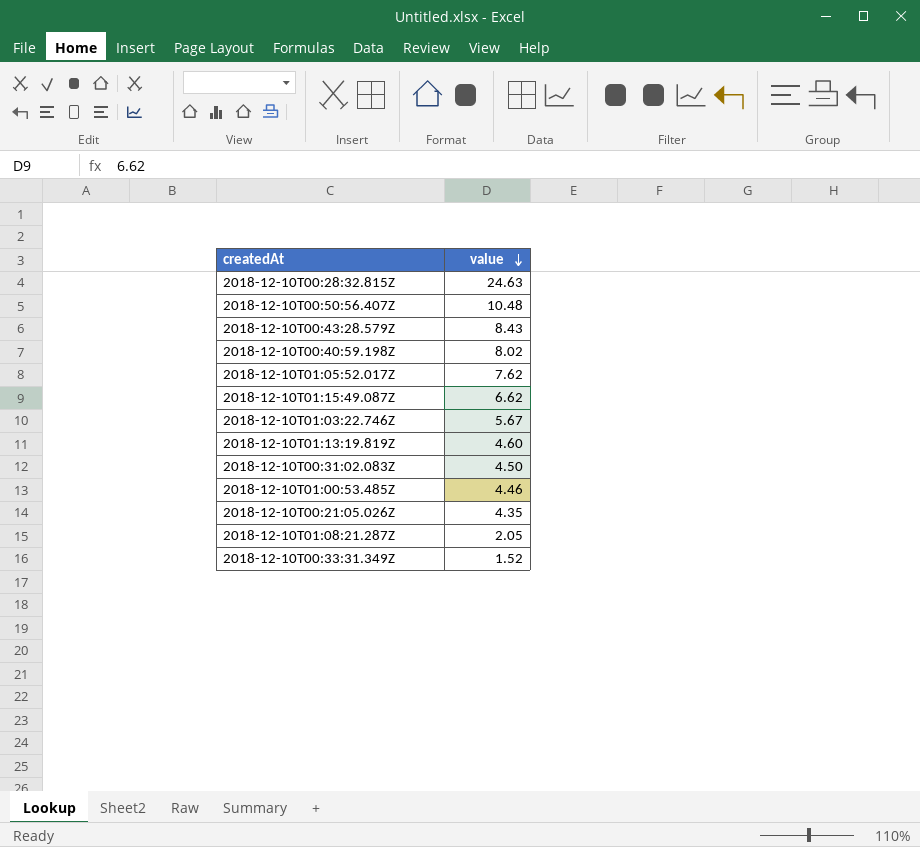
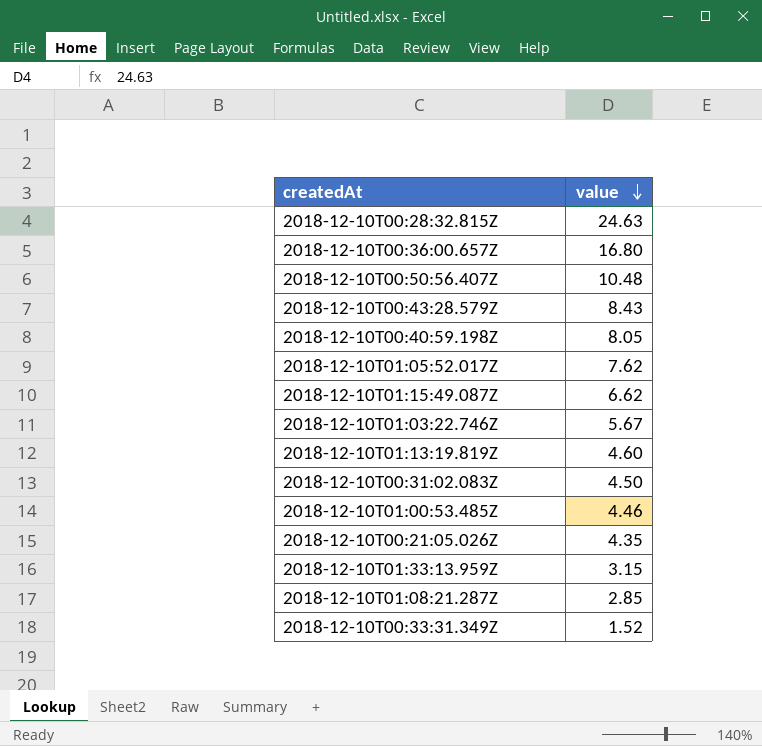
row 2018-12-10T00:36:00.657Z: none -> 16.80
2018-12-10T00:40:59.198Z | value: 8.02 -> 8.05
row 2018-12-10T01:33:13.959Z: none -> 3.15
2018-12-10T01:08:21.287Z | value: 2.05 -> 2.85

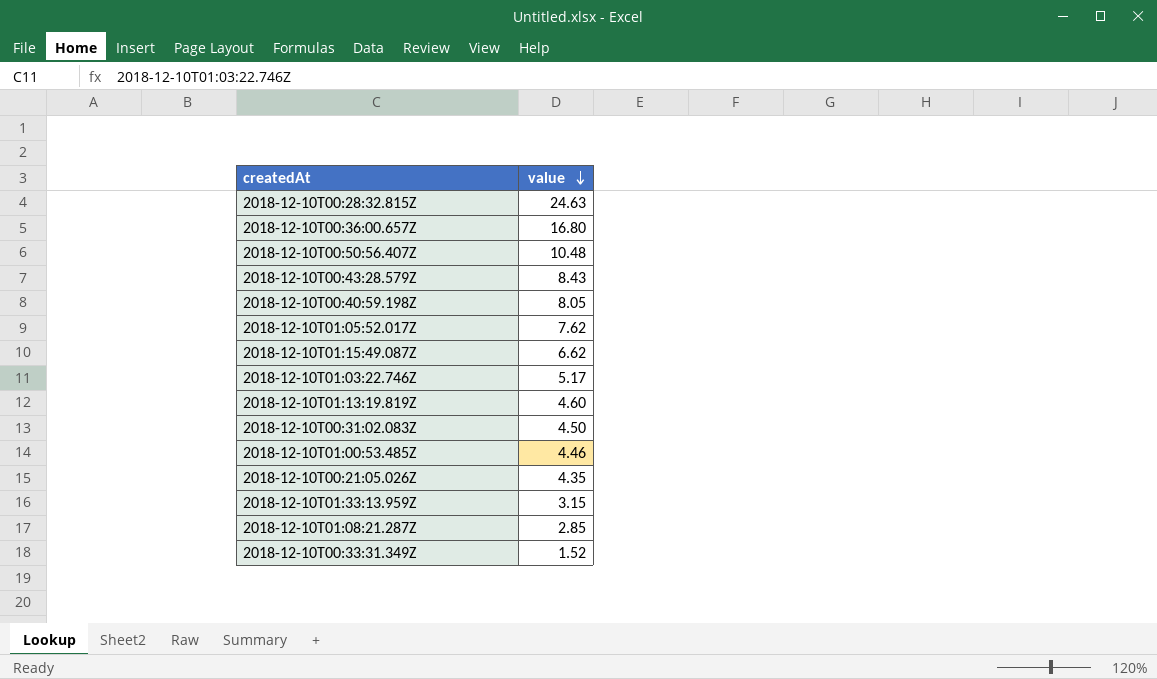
2018-12-10T01:03:22.746Z | value: 5.67 -> 5.17

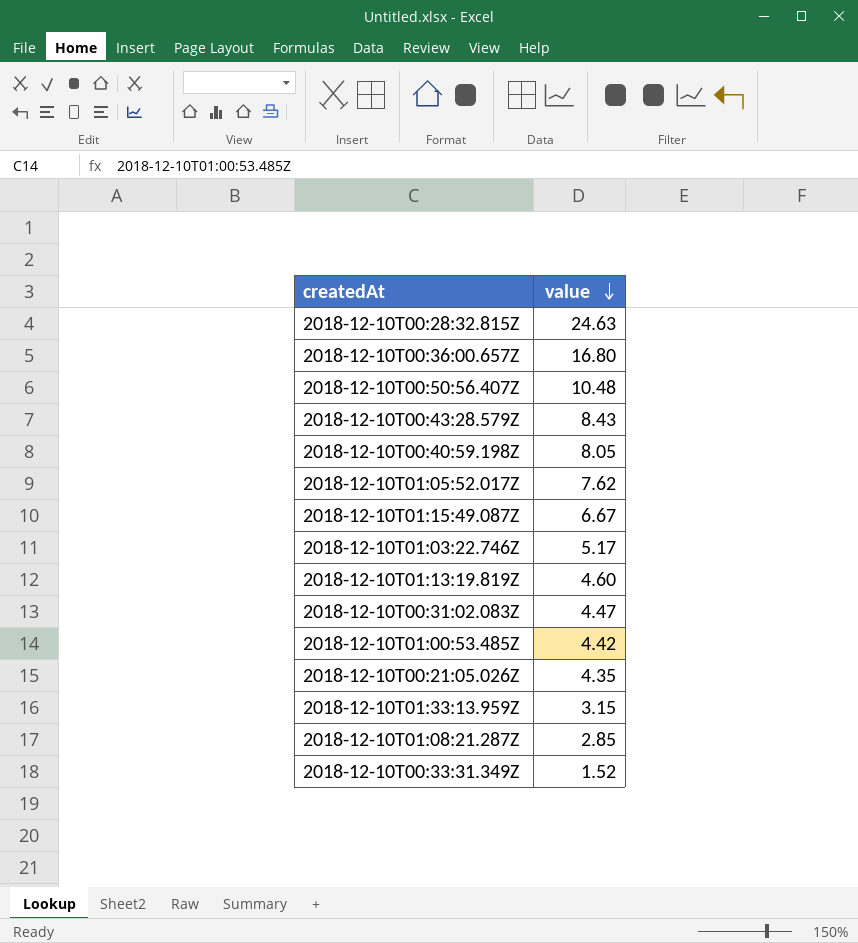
2018-12-10T01:15:49.087Z | value: 6.62 -> 6.67
2018-12-10T00:31:02.083Z | value: 4.50 -> 4.47
2018-12-10T01:00:53.485Z | value: 4.46 -> 4.42

